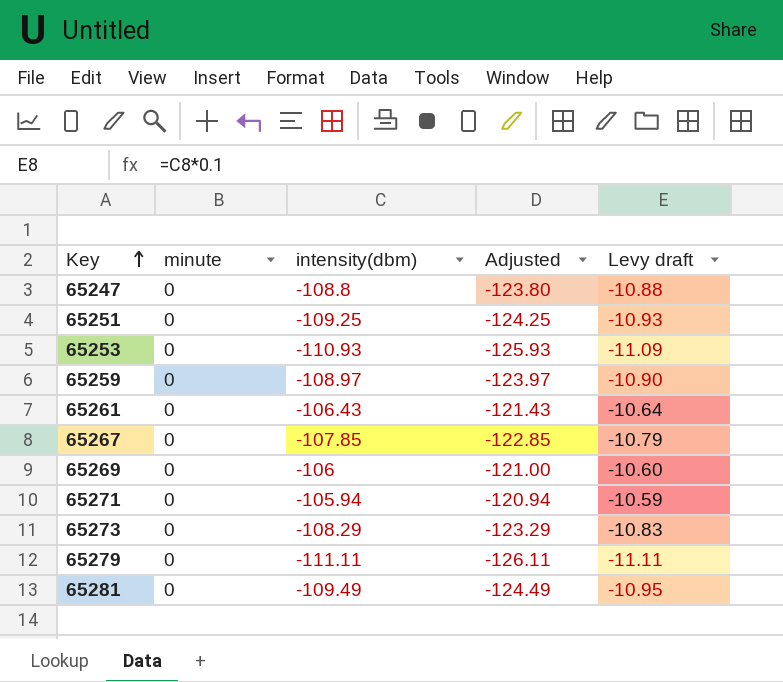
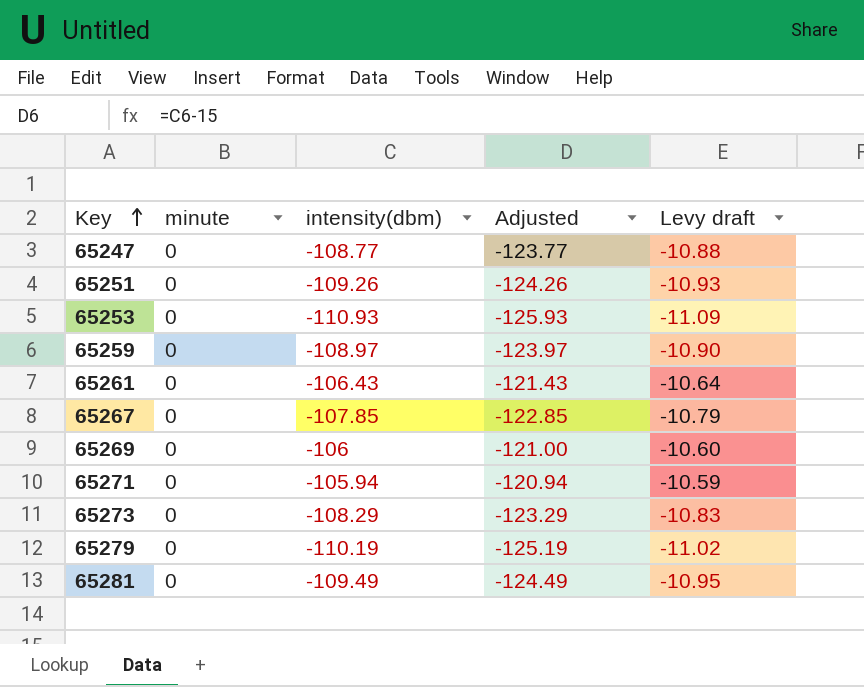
65247 | intensity(dbm): -108.8 -> -108.77
65247 | Adjusted: -123.80 -> -123.77
65251 | intensity(dbm): -109.25 -> -109.26
65251 | Adjusted: -124.25 -> -124.26
65279 | intensity(dbm): -111.11 -> -110.19
65279 | Adjusted: -126.11 -> -125.19
65279 | Levy draft: -11.11 -> -11.02

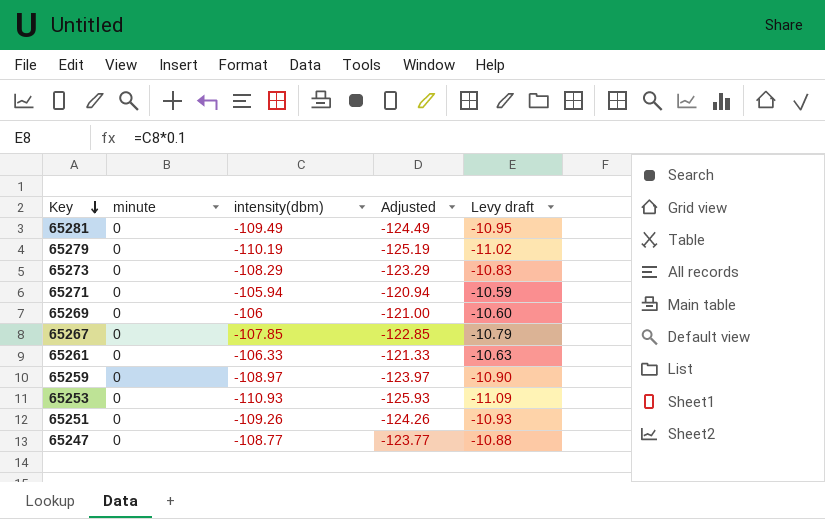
row order: Key ascending -> Key descending
65261 | intensity(dbm): -106.43 -> -106.33
65261 | Adjusted: -121.43 -> -121.33
65261 | Levy draft: -10.64 -> -10.63

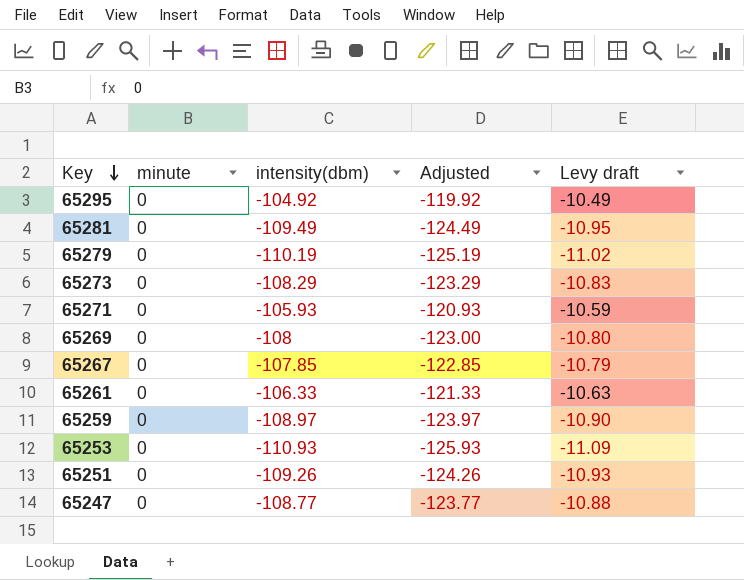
row 65295: none -> 0 | -104.92 | -119.92 | -10.49
65271 | intensity(dbm): -105.94 -> -105.93
65271 | Adjusted: -120.94 -> -120.93
65269 | intensity(dbm): -106 -> -108
65269 | Adjusted: -121.00 -> -123.00
65269 | Levy draft: -10.60 -> -10.80

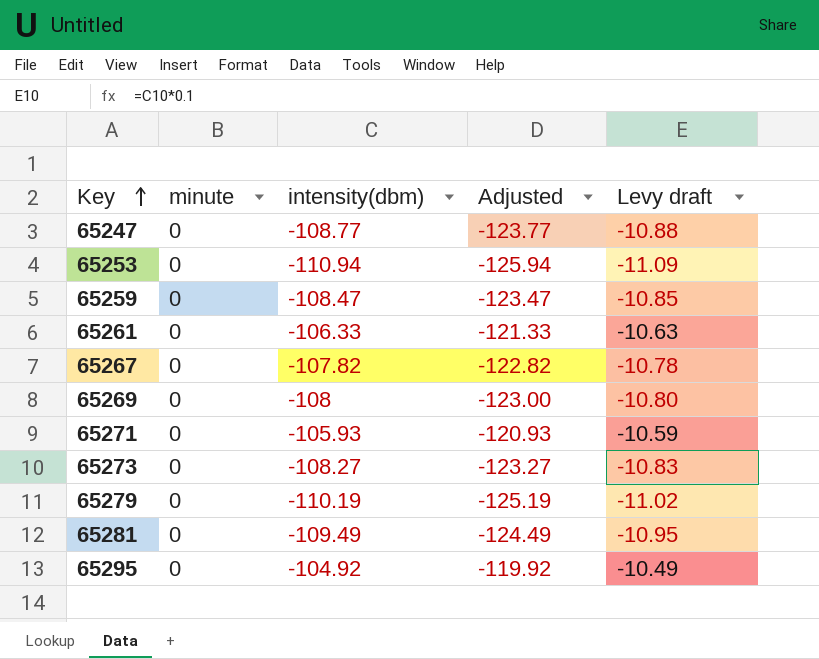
row order: Key descending -> Key ascending
row 65251: 0 | -109.26 | -124.26 | -10.93 -> none
65253 | intensity(dbm): -110.93 -> -110.94
65253 | Adjusted: -125.93 -> -125.94
65259 | intensity(dbm): -108.97 -> -108.47
65259 | Adjusted: -123.97 -> -123.47
65259 | Levy draft: -10.90 -> -10.85
65267 | intensity(dbm): -107.85 -> -107.82
65267 | Adjusted: -122.85 -> -122.82
65267 | Levy draft: -10.79 -> -10.78
65273 | intensity(dbm): -108.29 -> -108.27
65273 | Adjusted: -123.29 -> -123.27

